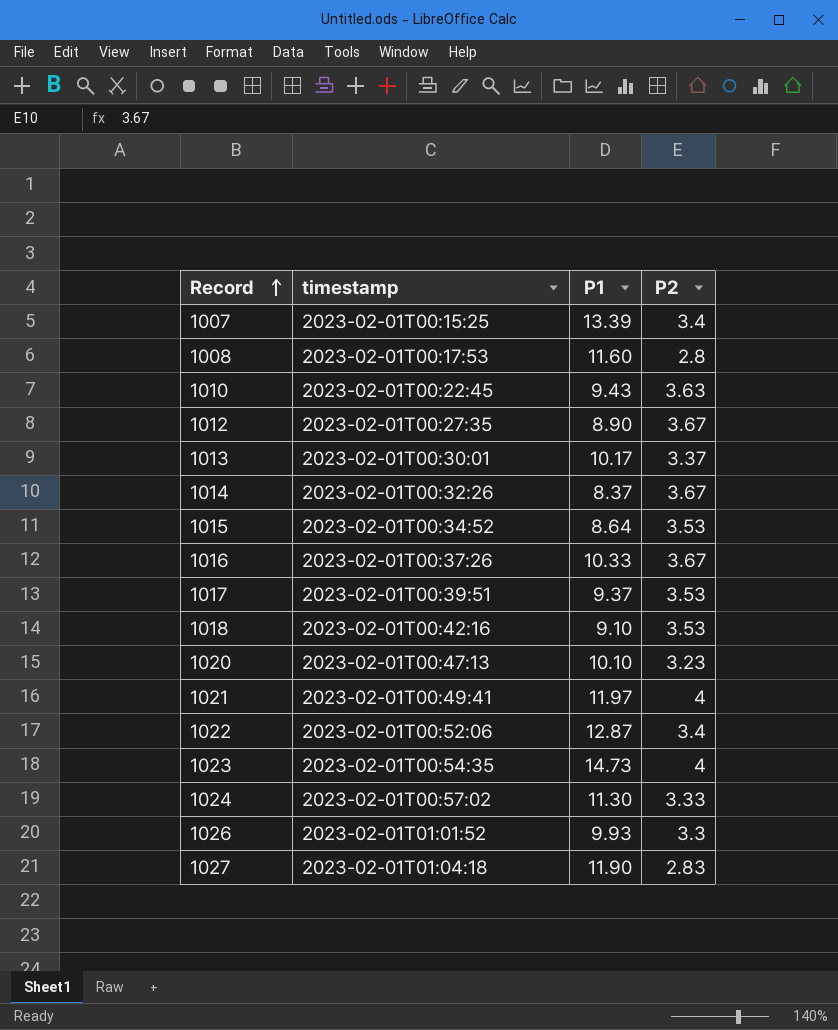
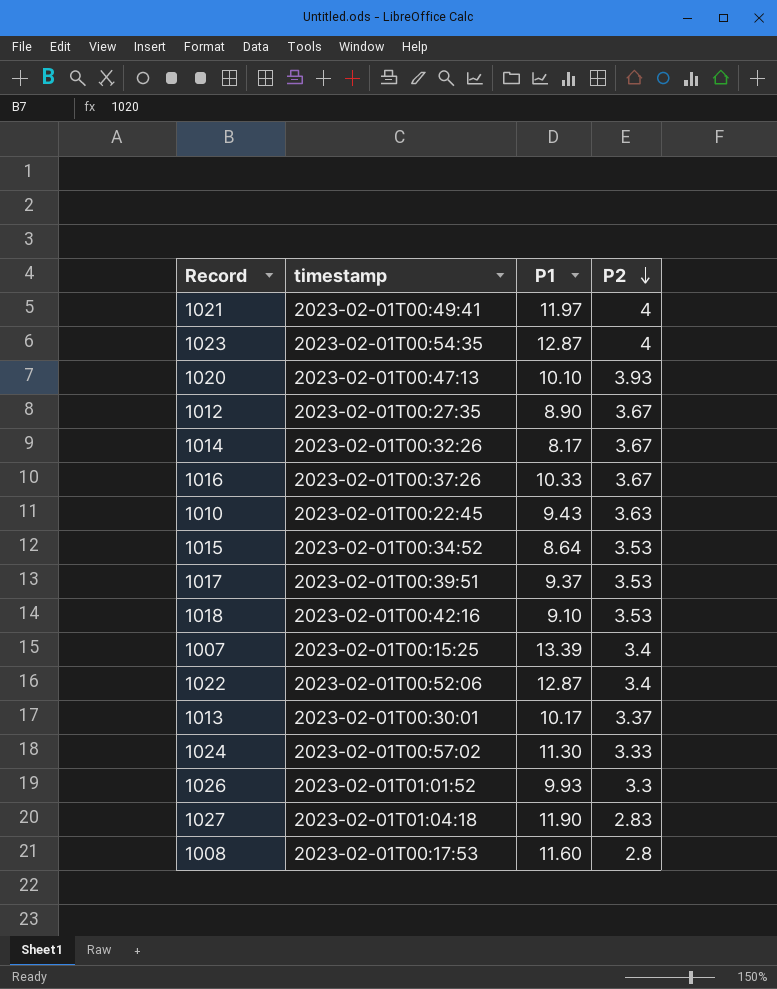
row order: Record ascending -> P2 descending
1023 | P1: 14.73 -> 12.87
1020 | P2: 3.23 -> 3.93
1014 | P1: 8.37 -> 8.17

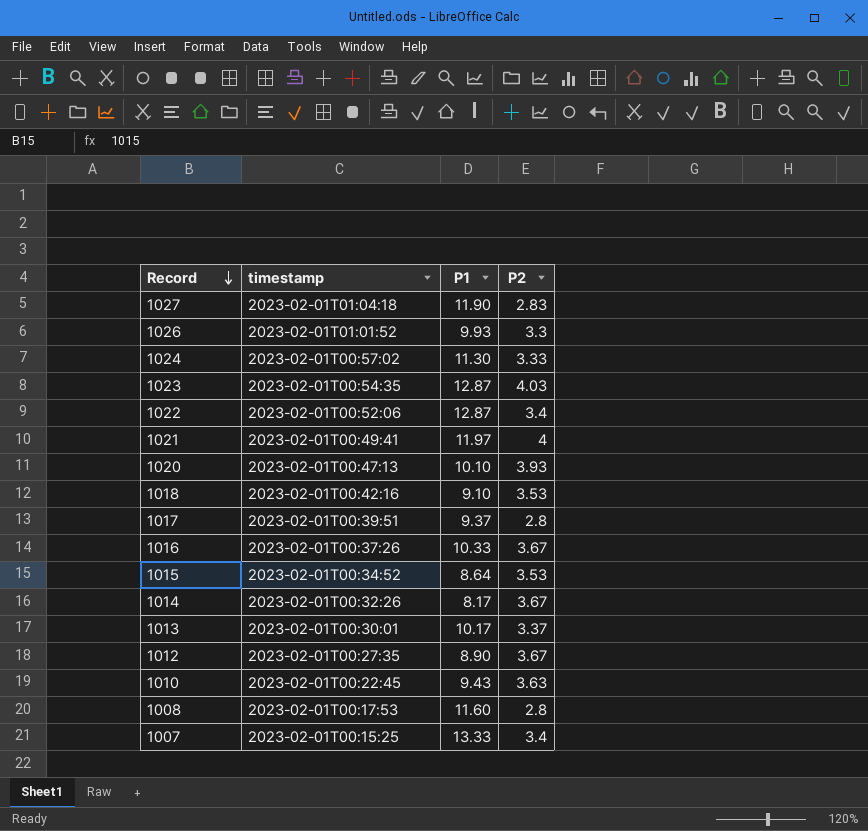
row order: P2 descending -> Record descending
1023 | P2: 4 -> 4.03
1017 | P2: 3.53 -> 2.8
1007 | P1: 13.39 -> 13.33

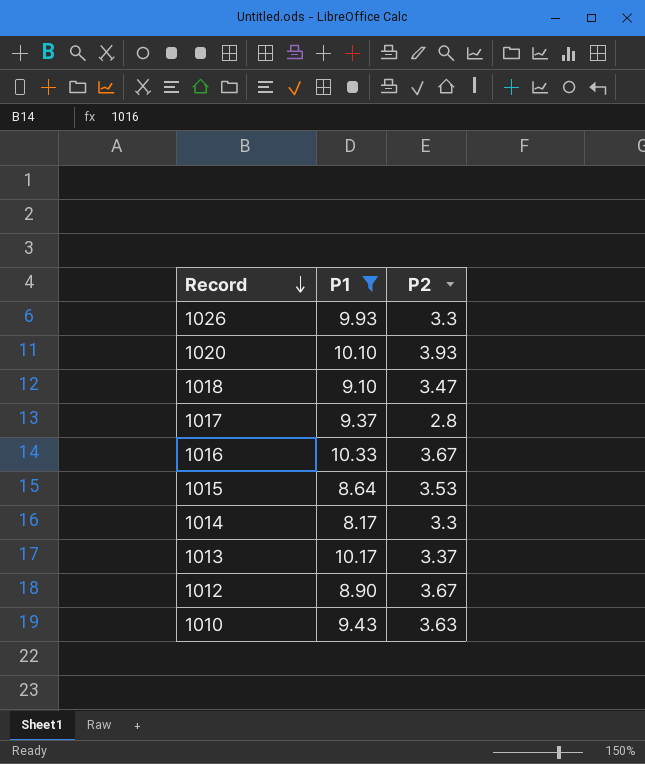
filter: none -> P1 <= 10.33
column timestamp | position: 2 -> none
1018 | P2: 3.53 -> 3.47
1014 | P2: 3.67 -> 3.3

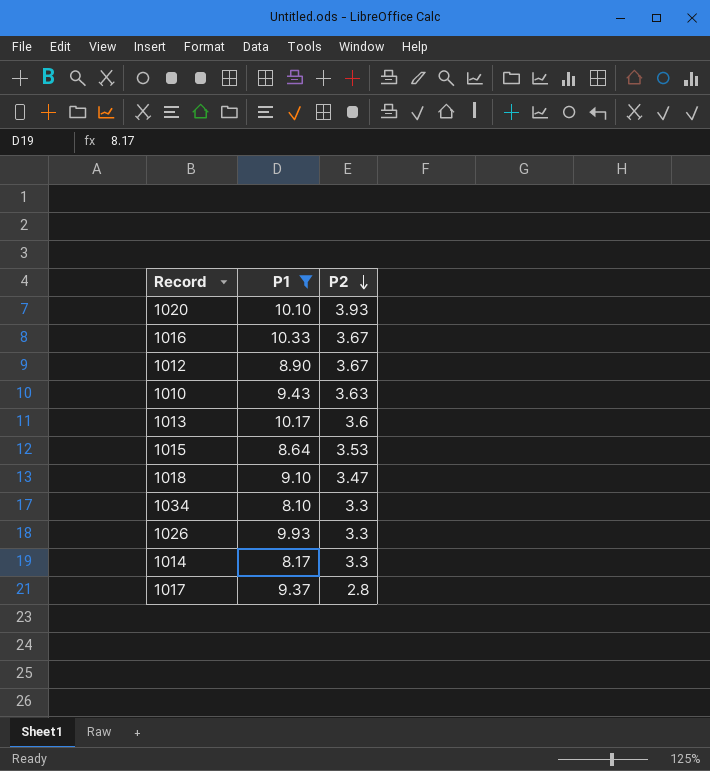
row order: Record descending -> P2 descending
1013 | P2: 3.37 -> 3.6
row 1034: none -> 8.10 | 3.3

